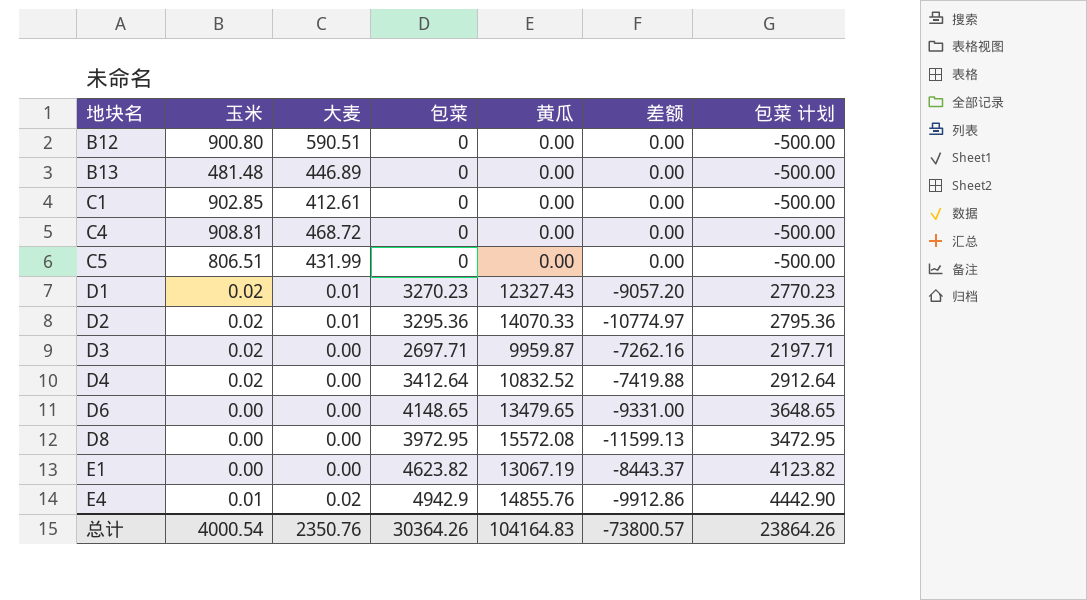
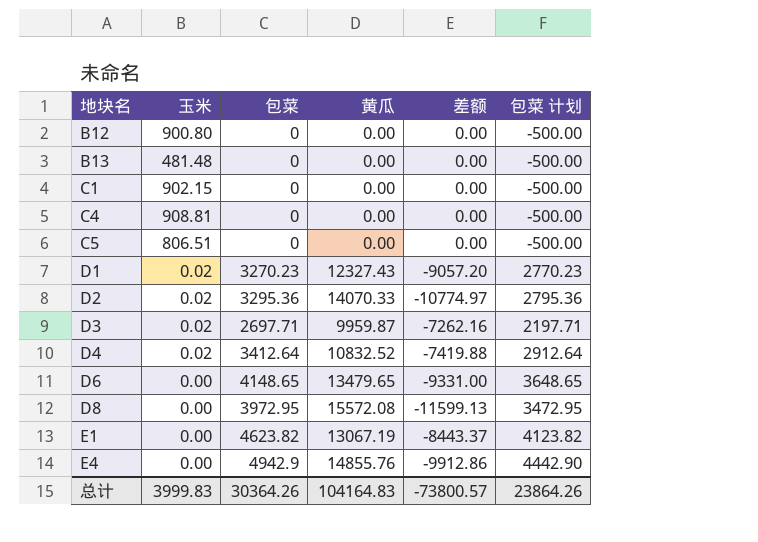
column 大麦 | position: 3 -> none
C1 | 玉米: 902.85 -> 902.15
E4 | 玉米: 0.01 -> 0.00
总计 | 玉米: 4000.54 -> 3999.83

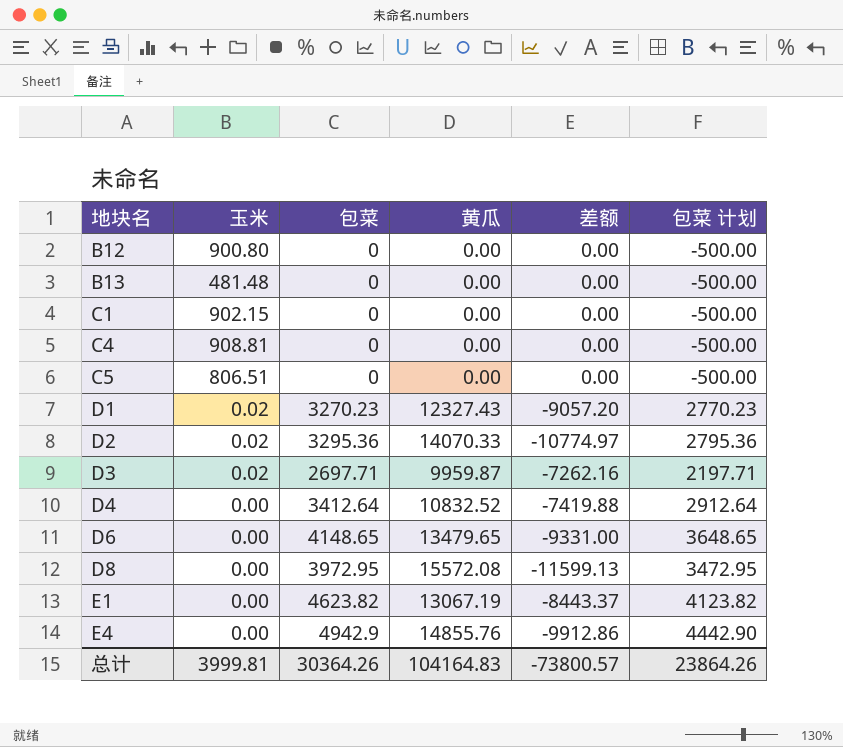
D4 | 玉米: 0.02 -> 0.00
总计 | 玉米: 3999.83 -> 3999.81

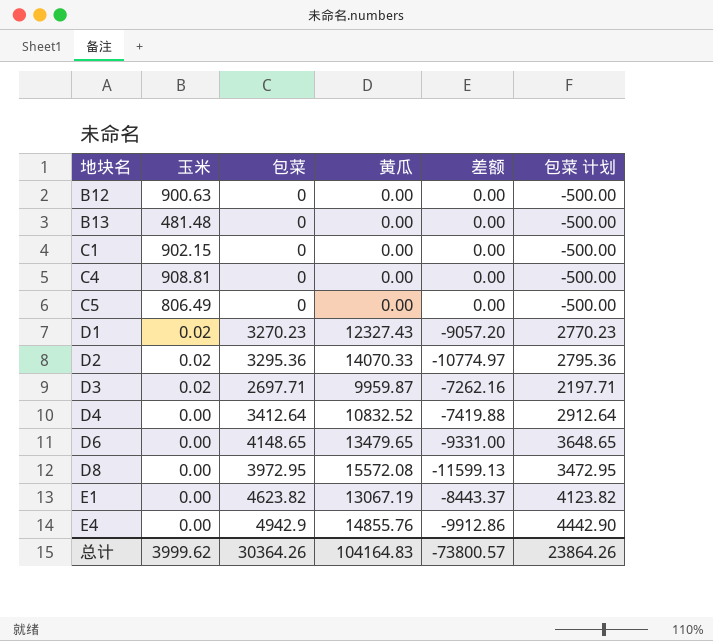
B12 | 玉米: 900.80 -> 900.63
C5 | 玉米: 806.51 -> 806.49
总计 | 玉米: 3999.81 -> 3999.62

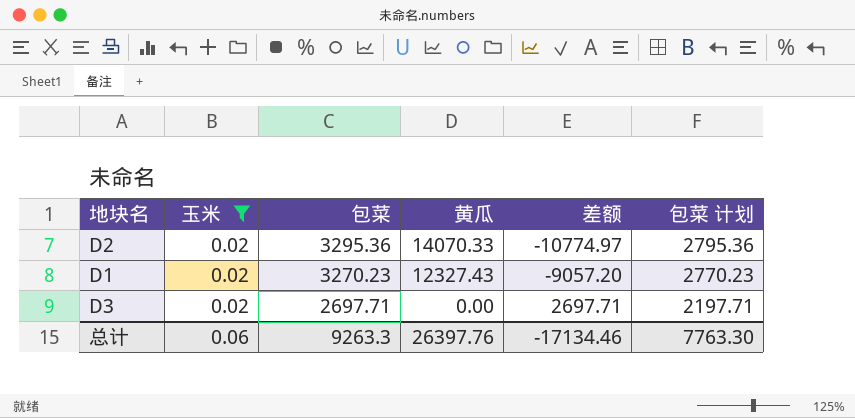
filter: none -> 玉米 = 0.02
row order: 地块名 ascending -> 包菜 descending
D3 | 黄瓜: 9959.87 -> 0.00
D3 | 差额: -7262.16 -> 2697.71
总计 | 玉米: 3999.62 -> 0.06
总计 | 包菜: 30364.26 -> 9263.3
总计 | 黄瓜: 104164.83 -> 26397.76
总计 | 差额: -73800.57 -> -17134.46
总计 | 包菜 计划: 23864.26 -> 7763.30

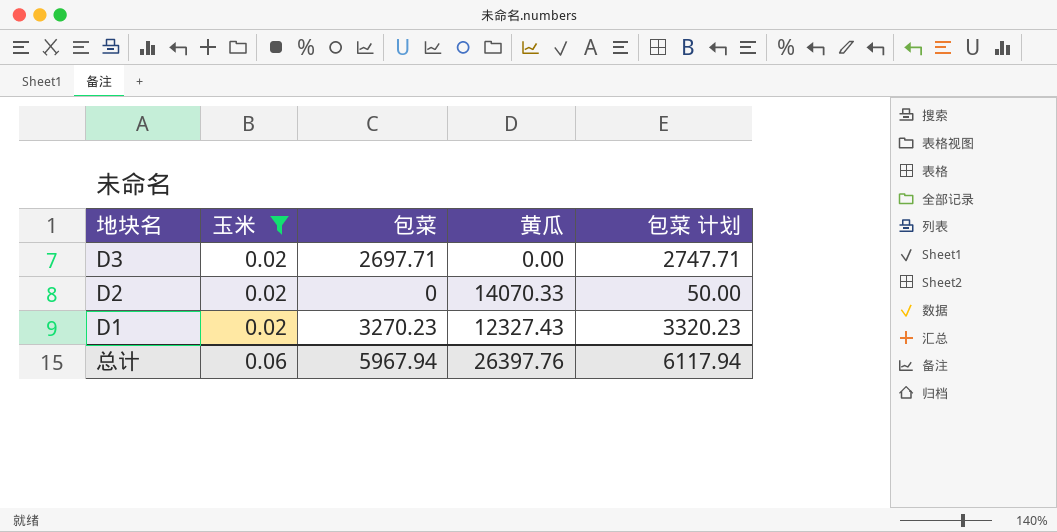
row order: 包菜 descending -> 地块名 descending
column 差额 | formula: [包菜] - [黄瓜] -> none
column 包菜 计划 | formula: [包菜] - 500 -> [包菜] + 50
D2 | 包菜: 3295.36 -> 0
总计 | 包菜: 9263.3 -> 5967.94
总计 | 包菜 计划: 7763.30 -> 6117.94

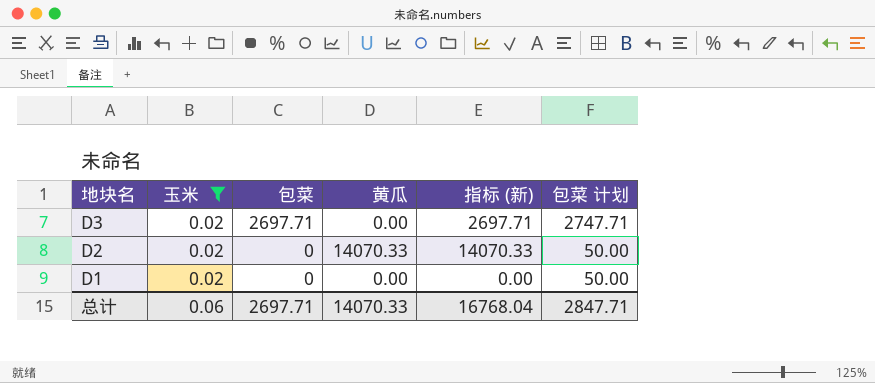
column 指标 (新) | formula: none -> [包菜] + [黄瓜]
D1 | 包菜: 3270.23 -> 0
D1 | 黄瓜: 12327.43 -> 0.00
D1 | 包菜 计划: 3320.23 -> 50.00
总计 | 包菜: 5967.94 -> 2697.71
总计 | 黄瓜: 26397.76 -> 14070.33
总计 | 包菜 计划: 6117.94 -> 2847.71

